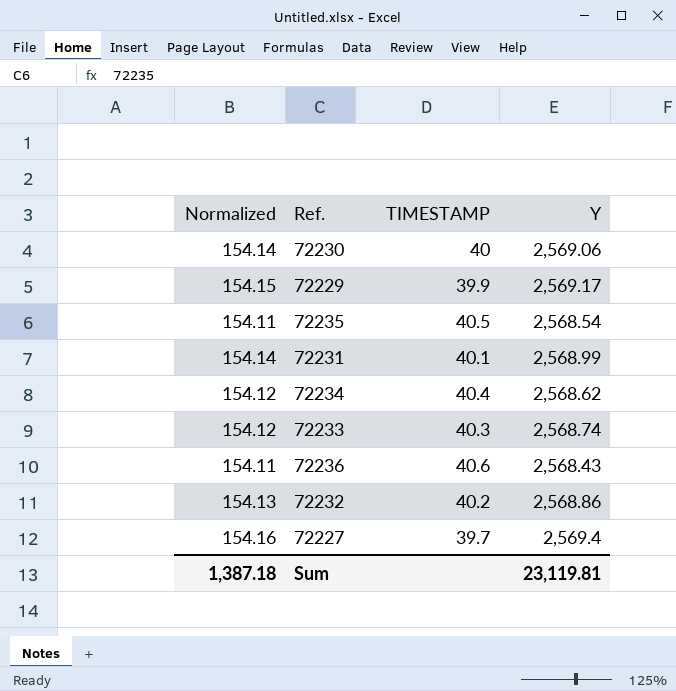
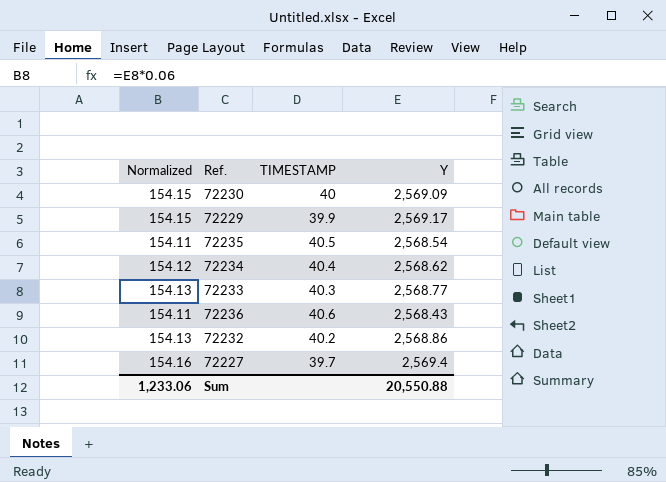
row 72231: 154.14 | 40.1 | 2,568.99 -> none
72230 | Normalized: 154.14 -> 154.15
72230 | Y: 2,569.06 -> 2,569.09
72233 | Normalized: 154.12 -> 154.13
72233 | Y: 2,568.74 -> 2,568.77
Sum | Normalized: 1,387.18 -> 1,233.06
Sum | Y: 23,119.81 -> 20,550.88

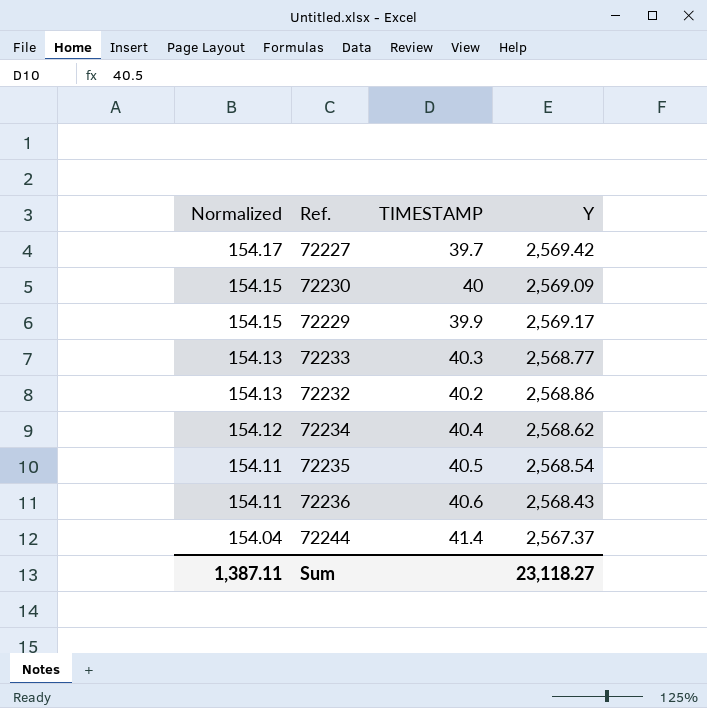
row order: none -> Normalized descending
72227 | Normalized: 154.16 -> 154.17
72227 | Y: 2,569.4 -> 2,569.42
row 72244: none -> 154.04 | 41.4 | 2,567.37
Sum | Normalized: 1,233.06 -> 1,387.11
Sum | Y: 20,550.88 -> 23,118.27

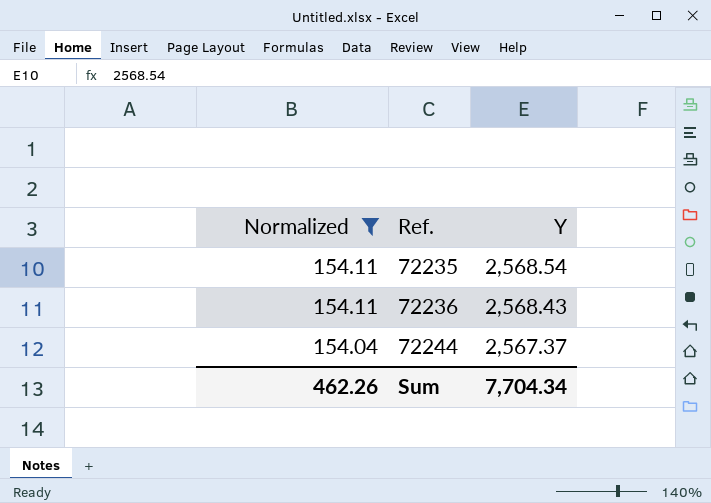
filter: none -> Normalized <= 154.11
column TIMESTAMP | position: 3 -> none
Sum | Normalized: 1,387.11 -> 462.26
Sum | Y: 23,118.27 -> 7,704.34

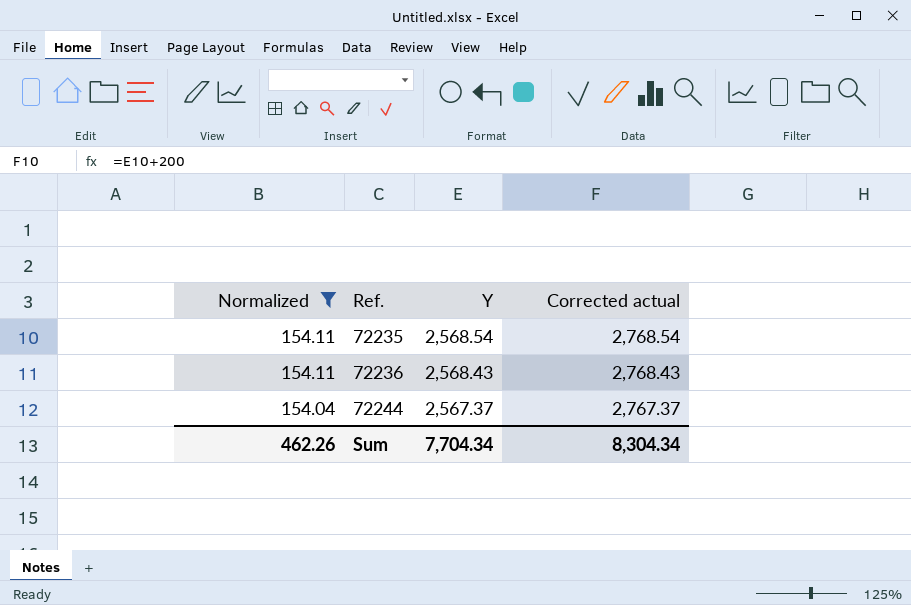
column Corrected actual | formula: none -> [Y] + 200

